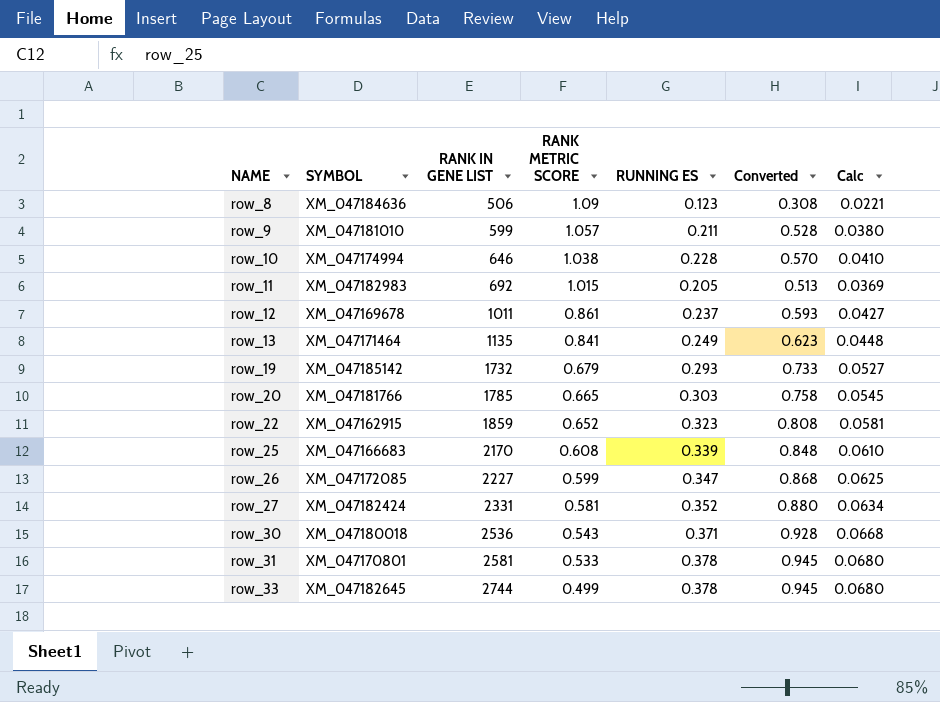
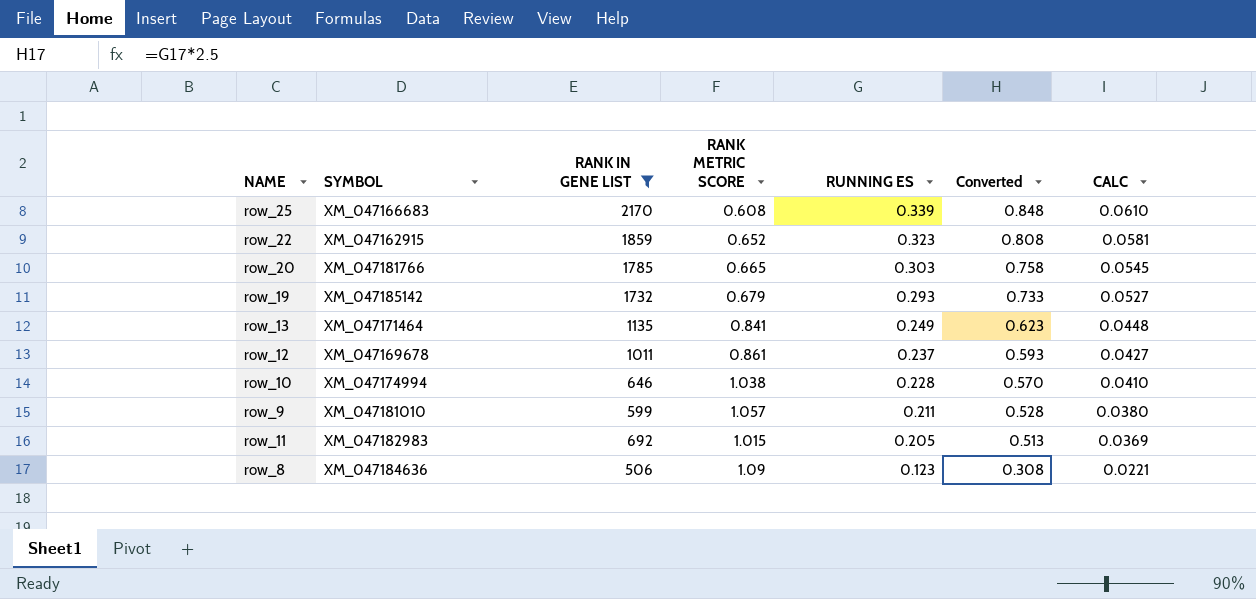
filter: none -> RANK IN GENE LIST <= 2170
row order: NAME ascending -> RUNNING ES descending
column name: Calc -> CALC

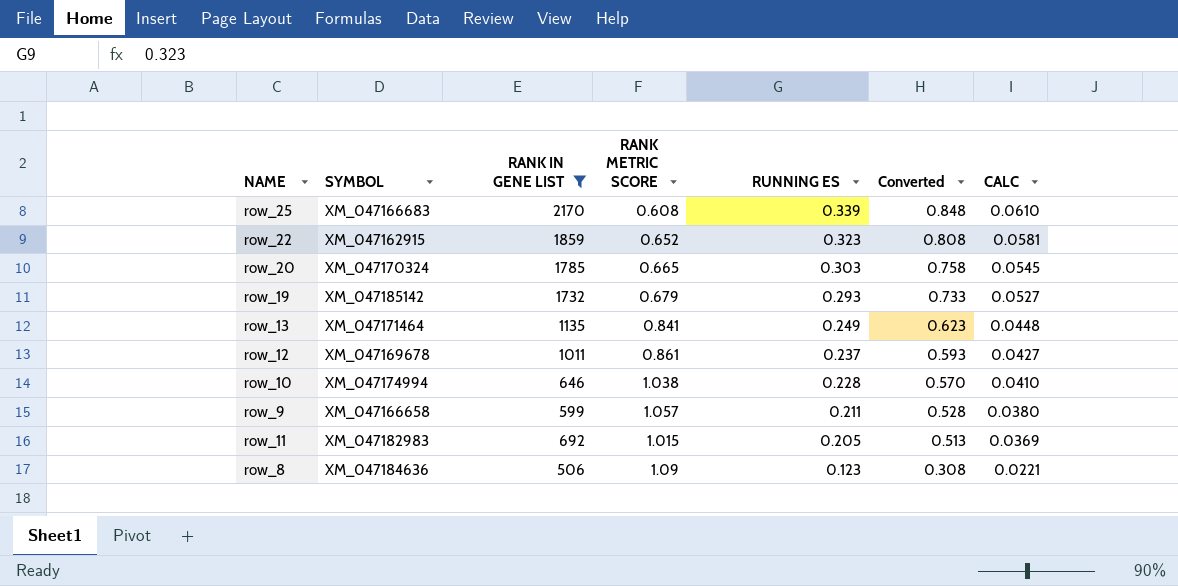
row_20 | SYMBOL: XM_047181766 -> XM_047170324
row_9 | SYMBOL: XM_047181010 -> XM_047166658

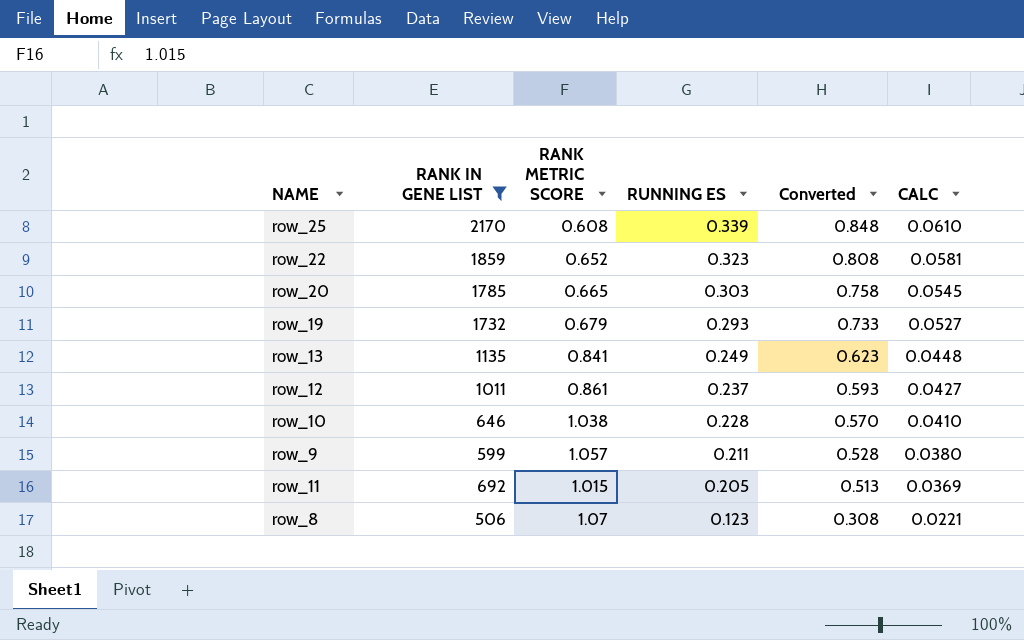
column SYMBOL | position: 2 -> none
row_8 | RANK METRIC SCORE: 1.09 -> 1.07

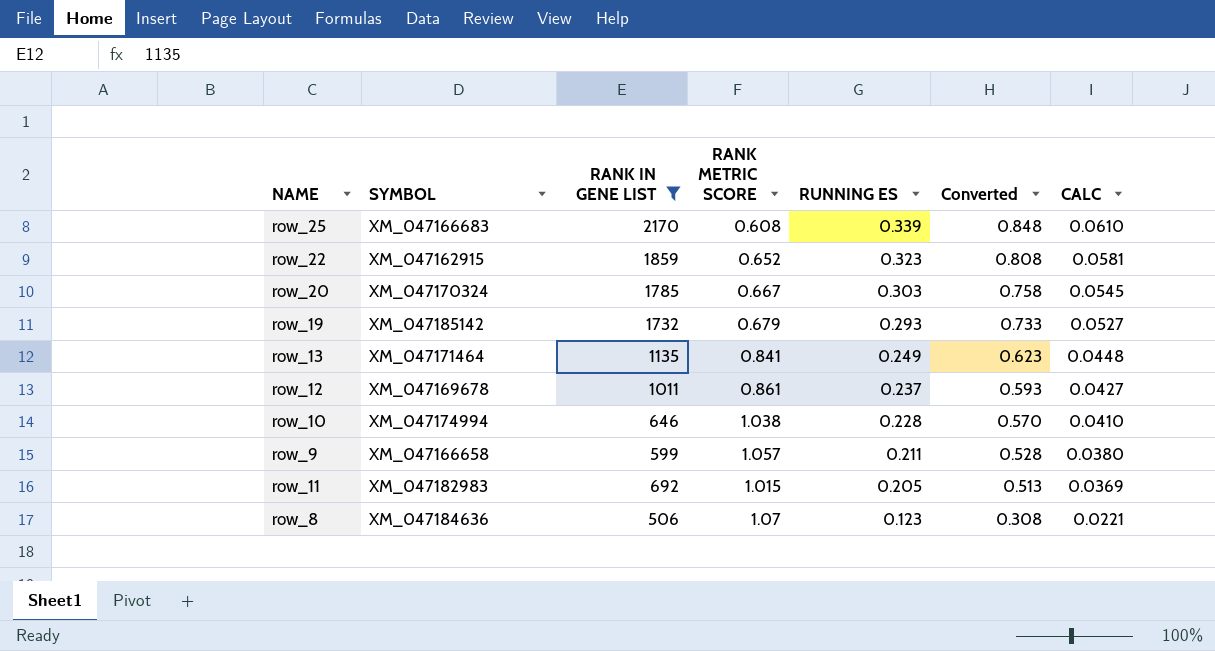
column SYMBOL | position: none -> 2
row_20 | RANK METRIC SCORE: 0.665 -> 0.667

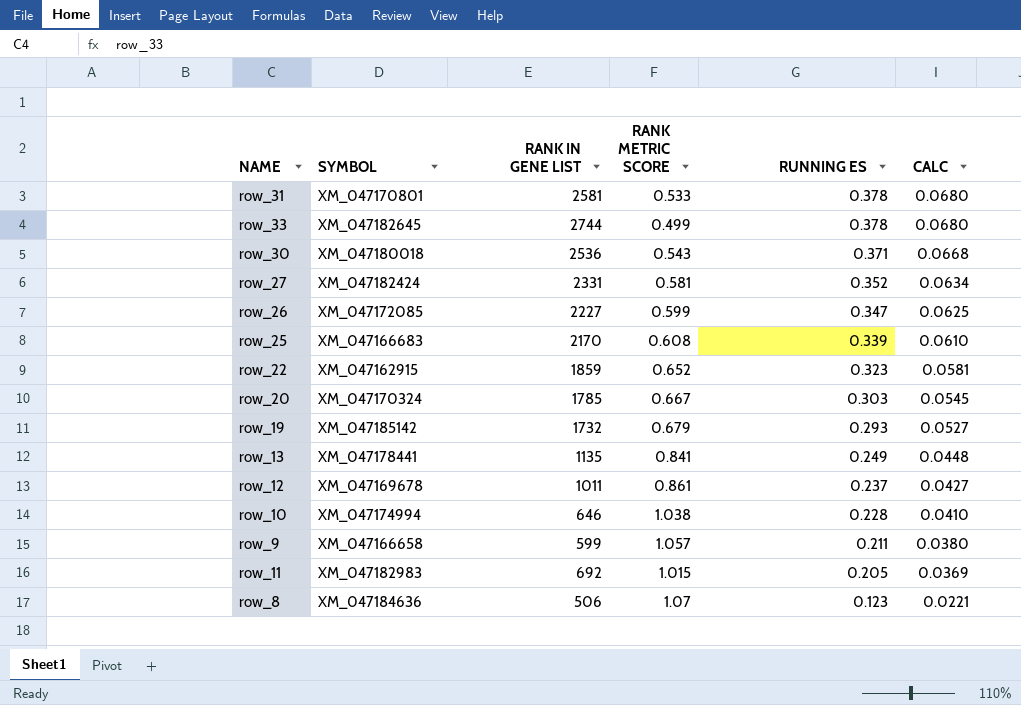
filter: RANK IN GENE LIST <= 2170 -> none
column Converted | formula: [RUNNING ES] * 2.5 -> none
row_13 | SYMBOL: XM_047171464 -> XM_047178441

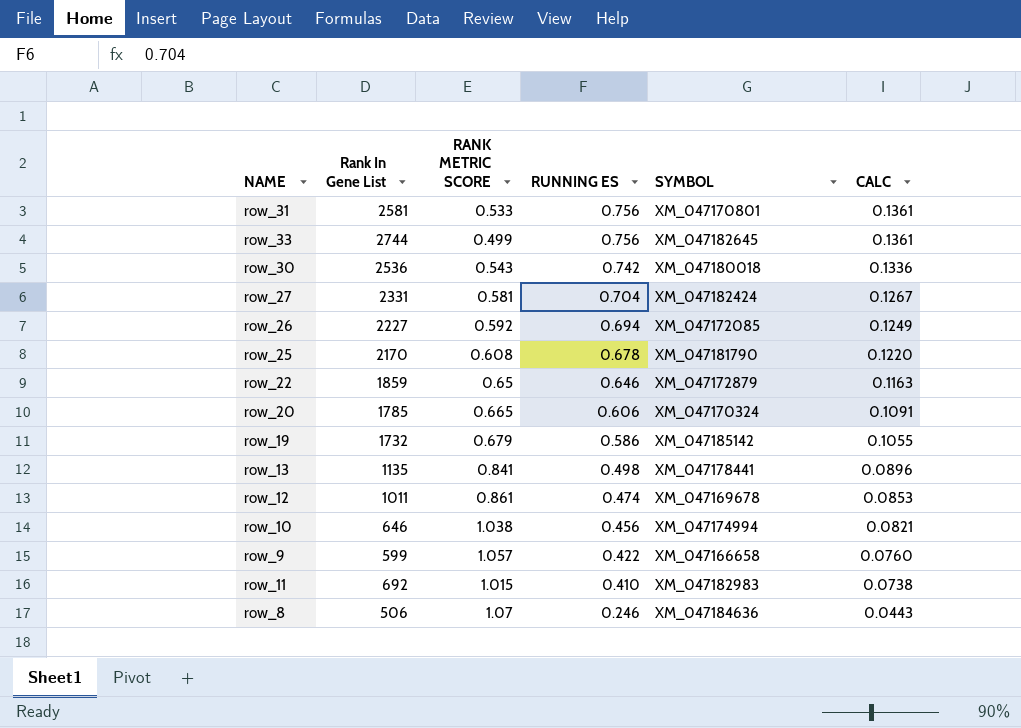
column name: RANK IN GENE LIST -> Rank In Gene List
column SYMBOL | position: 2 -> 5
row_31 | RUNNING ES: 0.378 -> 0.756
row_31 | CALC: 0.0680 -> 0.1361
row_33 | RUNNING ES: 0.378 -> 0.756
row_33 | CALC: 0.0680 -> 0.1361
row_30 | RUNNING ES: 0.371 -> 0.742
row_30 | CALC: 0.0668 -> 0.1336
row_27 | RUNNING ES: 0.352 -> 0.704
row_27 | CALC: 0.0634 -> 0.1267
row_26 | RANK METRIC SCORE: 0.599 -> 0.592
row_26 | RUNNING ES: 0.347 -> 0.694
row_26 | CALC: 0.0625 -> 0.1249
row_25 | RUNNING ES: 0.339 -> 0.678
row_25 | SYMBOL: XM_047166683 -> XM_047181790
row_25 | CALC: 0.0610 -> 0.1220
row_22 | RANK METRIC SCORE: 0.652 -> 0.65
row_22 | RUNNING ES: 0.323 -> 0.646
row_22 | SYMBOL: XM_047162915 -> XM_047172879
row_22 | CALC: 0.0581 -> 0.1163
row_20 | RANK METRIC SCORE: 0.667 -> 0.665
row_20 | RUNNING ES: 0.303 -> 0.606
row_20 | CALC: 0.0545 -> 0.1091
row_19 | RUNNING ES: 0.293 -> 0.586
row_19 | CALC: 0.0527 -> 0.1055
row_13 | RUNNING ES: 0.249 -> 0.498
row_13 | CALC: 0.0448 -> 0.0896
row_12 | RUNNING ES: 0.237 -> 0.474
row_12 | CALC: 0.0427 -> 0.0853
row_10 | RUNNING ES: 0.228 -> 0.456
row_10 | CALC: 0.0410 -> 0.0821
row_9 | RUNNING ES: 0.211 -> 0.422
row_9 | CALC: 0.0380 -> 0.0760
row_11 | RUNNING ES: 0.205 -> 0.410
row_11 | CALC: 0.0369 -> 0.0738
row_8 | RUNNING ES: 0.123 -> 0.246
row_8 | CALC: 0.0221 -> 0.0443

